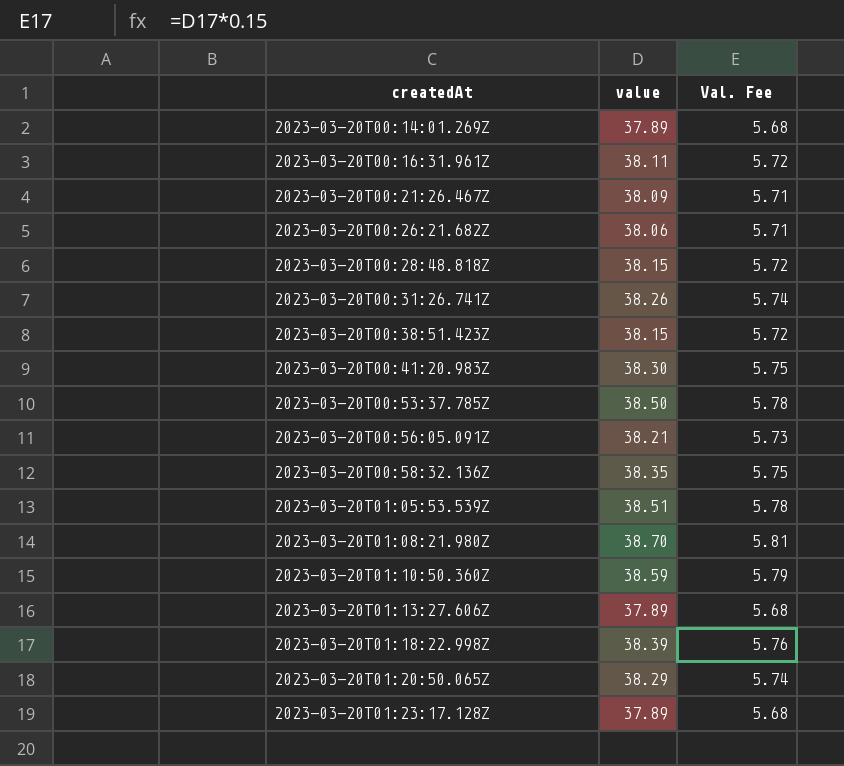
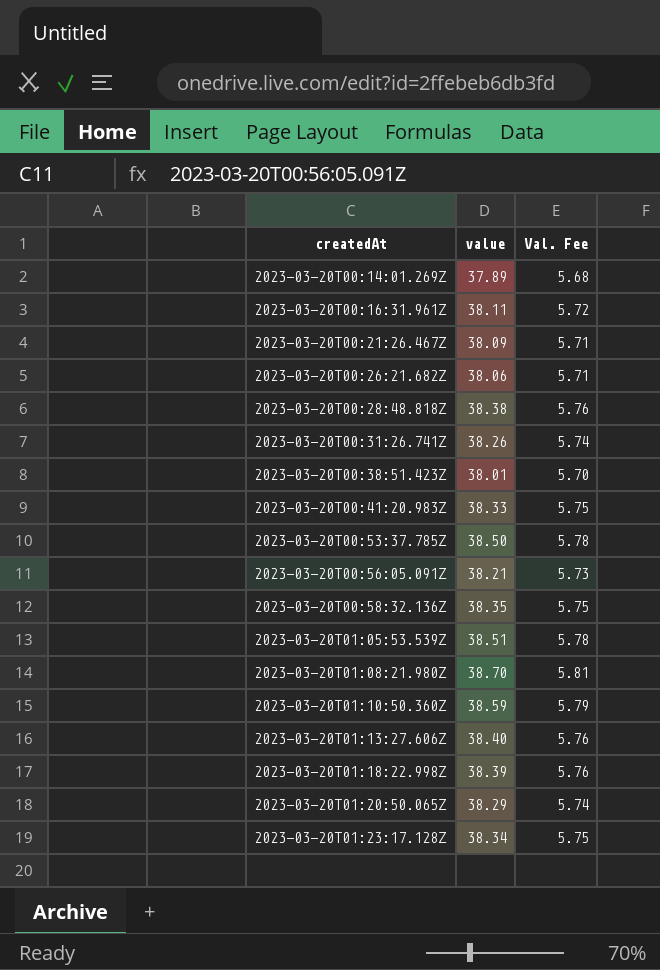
2023-03-20T00:28:48.818Z | value: 38.15 -> 38.38
2023-03-20T00:28:48.818Z | Val. Fee: 5.72 -> 5.76
2023-03-20T00:38:51.423Z | value: 38.15 -> 38.01
2023-03-20T00:38:51.423Z | Val. Fee: 5.72 -> 5.70
2023-03-20T00:41:20.983Z | value: 38.30 -> 38.33
2023-03-20T01:13:27.606Z | value: 37.89 -> 38.40
2023-03-20T01:13:27.606Z | Val. Fee: 5.68 -> 5.76
2023-03-20T01:23:17.128Z | value: 37.89 -> 38.34
2023-03-20T01:23:17.128Z | Val. Fee: 5.68 -> 5.75

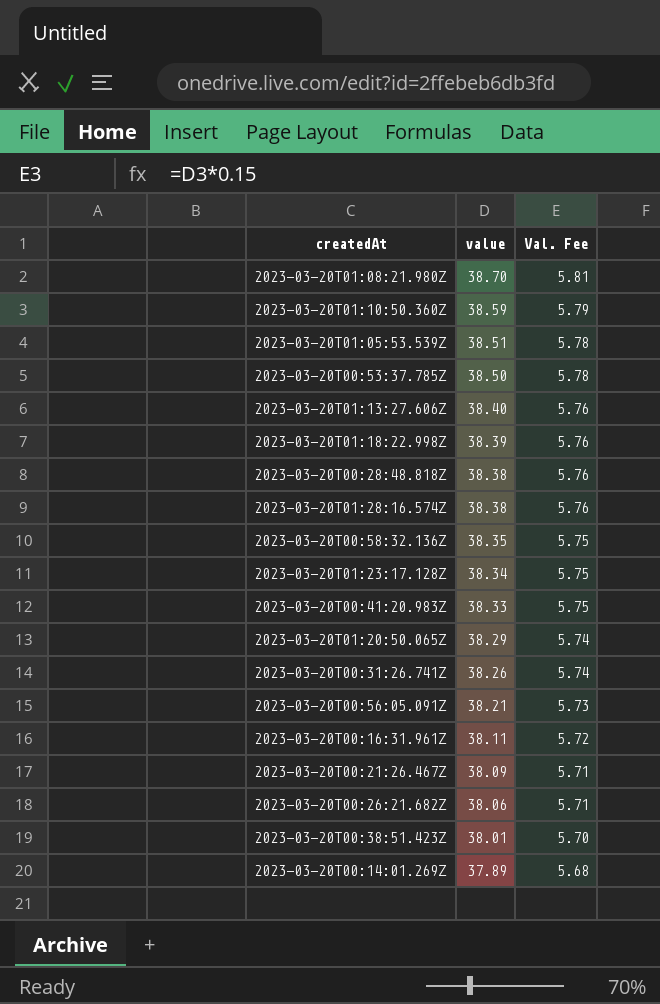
row order: createdAt ascending -> value descending
row 2023-03-20T01:28:16.574Z: none -> 38.38 | 5.76

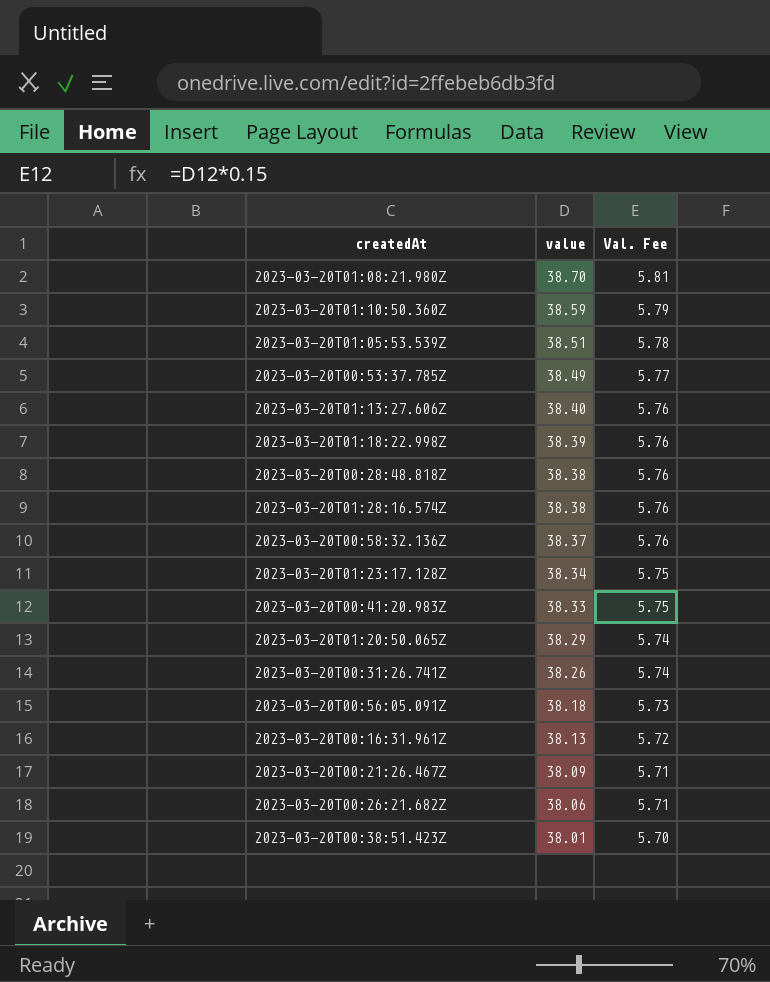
row 2023-03-20T00:14:01.269Z: 37.89 | 5.68 -> none
2023-03-20T00:53:37.785Z | value: 38.50 -> 38.49
2023-03-20T00:53:37.785Z | Val. Fee: 5.78 -> 5.77
2023-03-20T00:58:32.136Z | value: 38.35 -> 38.37
2023-03-20T00:58:32.136Z | Val. Fee: 5.75 -> 5.76
2023-03-20T00:56:05.091Z | value: 38.21 -> 38.18
2023-03-20T00:16:31.961Z | value: 38.11 -> 38.13

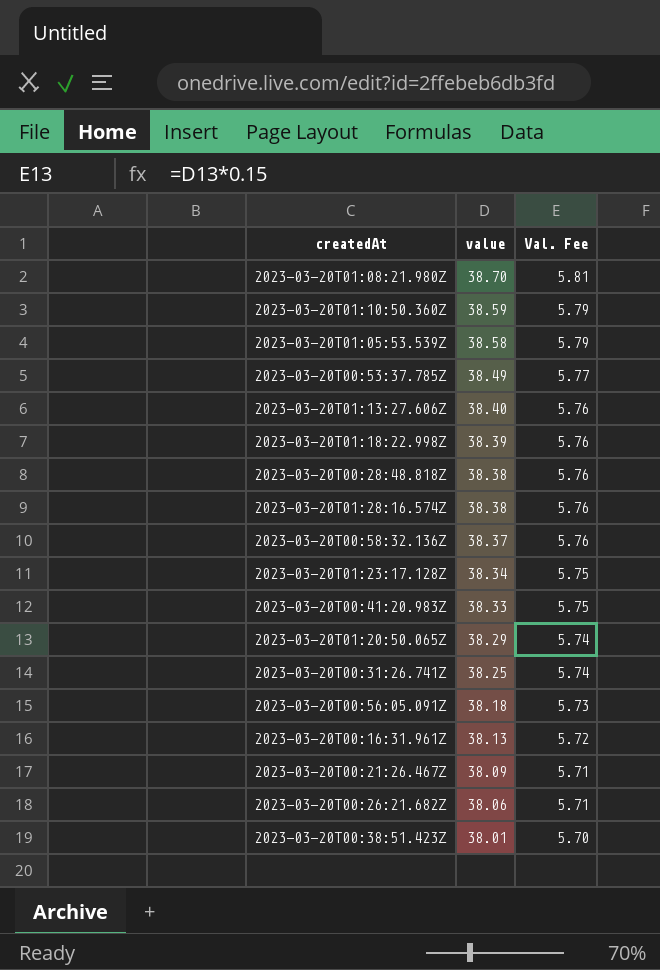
2023-03-20T01:05:53.539Z | value: 38.51 -> 38.58
2023-03-20T01:05:53.539Z | Val. Fee: 5.78 -> 5.79
2023-03-20T00:31:26.741Z | value: 38.26 -> 38.25

